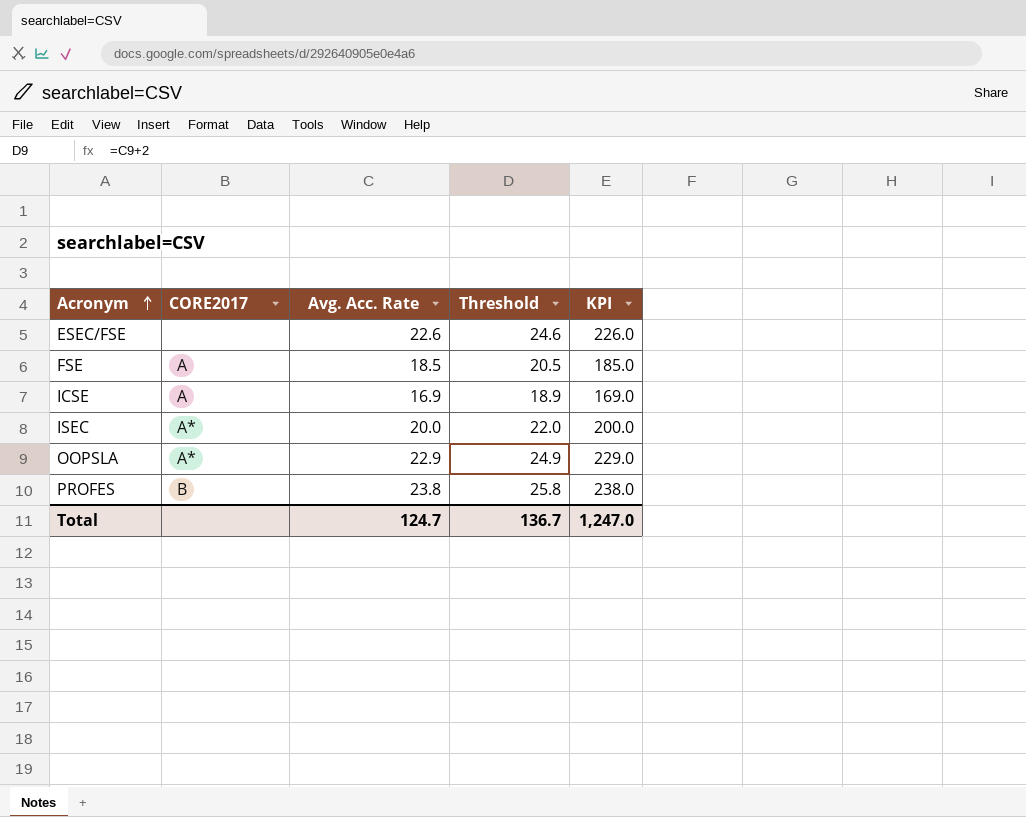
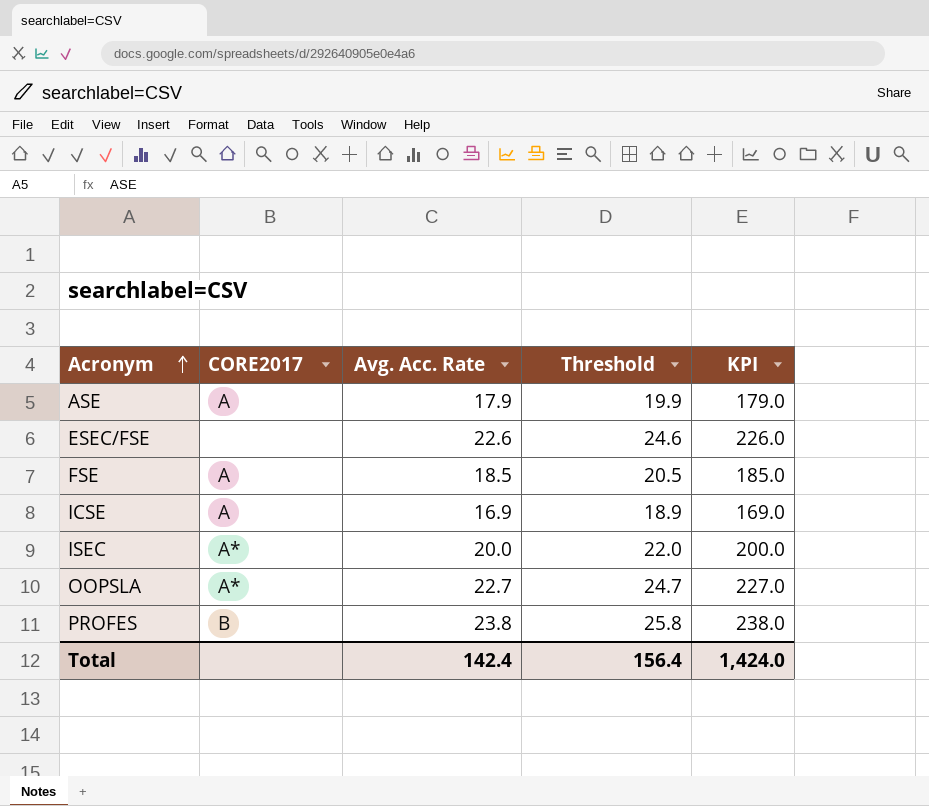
row ASE: none -> A | 17.9 | 19.9 | 179.0
OOPSLA | Avg. Acc. Rate: 22.9 -> 22.7
OOPSLA | Threshold: 24.9 -> 24.7
OOPSLA | KPI: 229.0 -> 227.0
Total | Avg. Acc. Rate: 124.7 -> 142.4
Total | Threshold: 136.7 -> 156.4
Total | KPI: 1,247.0 -> 1,424.0

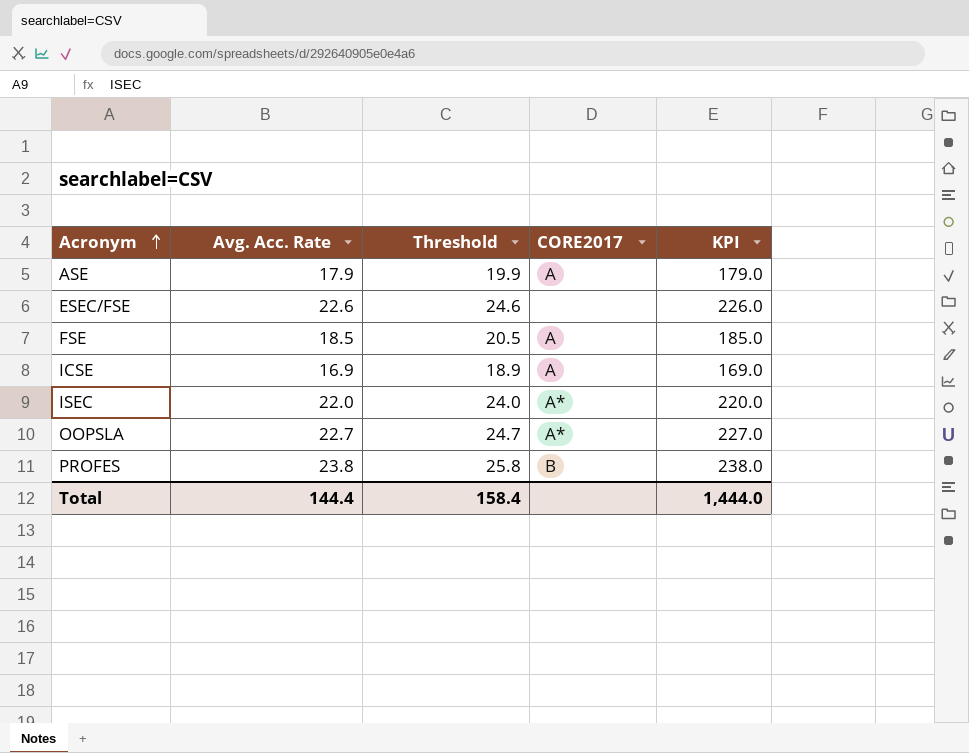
column CORE2017 | position: 2 -> 4
ISEC | Avg. Acc. Rate: 20.0 -> 22.0
ISEC | Threshold: 22.0 -> 24.0
ISEC | KPI: 200.0 -> 220.0
Total | Avg. Acc. Rate: 142.4 -> 144.4
Total | Threshold: 156.4 -> 158.4
Total | KPI: 1,424.0 -> 1,444.0

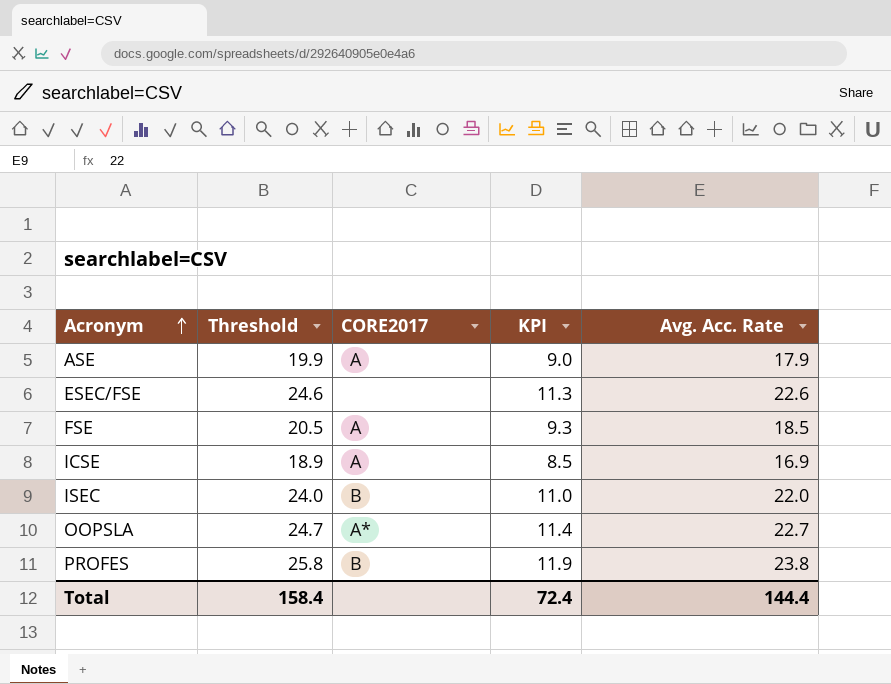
column KPI | formula: [Avg. Acc. Rate] * 10 -> [Avg. Acc. Rate] * 0.5
column Avg. Acc. Rate | position: 2 -> 5
ISEC | CORE2017: A* -> B
Total | KPI: 1,444.0 -> 72.4

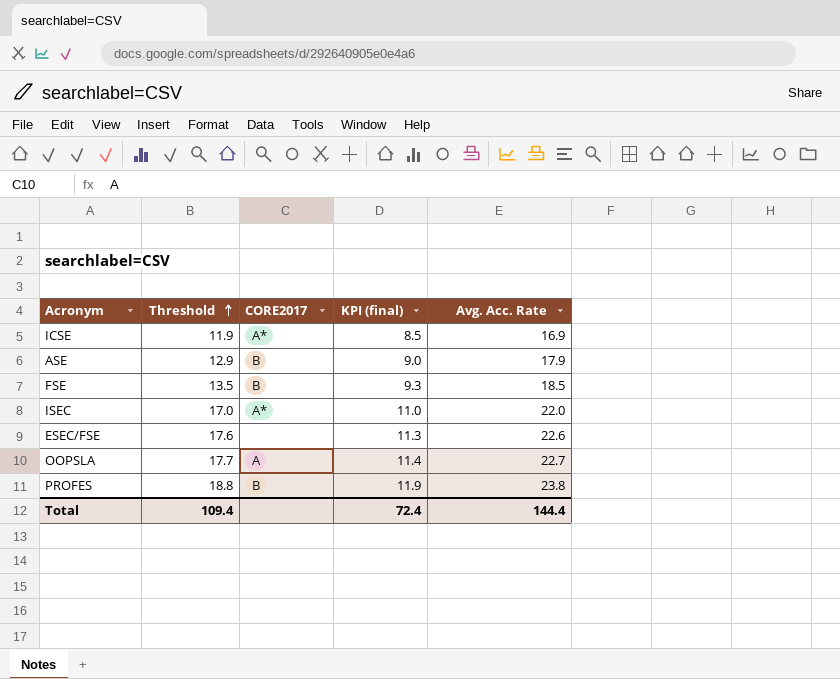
row order: Acronym ascending -> Threshold ascending
column Threshold | formula: [Avg. Acc. Rate] + 2 -> [Avg. Acc. Rate] - 5
column name: KPI -> KPI (final)
ICSE | CORE2017: A -> A*
ASE | CORE2017: A -> B
FSE | CORE2017: A -> B
ISEC | CORE2017: B -> A*
OOPSLA | CORE2017: A* -> A
Total | Threshold: 158.4 -> 109.4

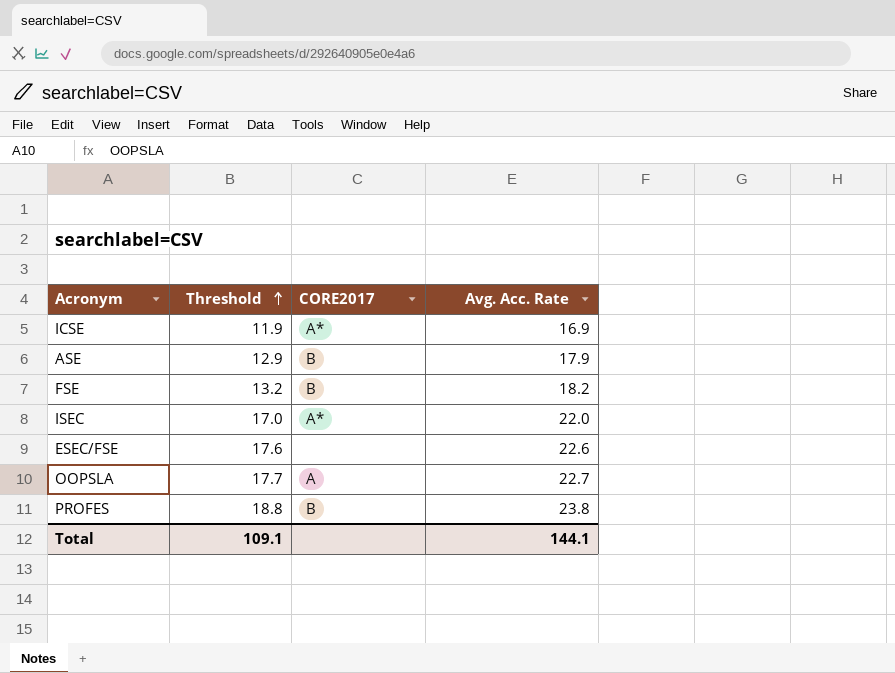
column KPI (final) | formula: [Avg. Acc. Rate] * 0.5 -> none
FSE | Threshold: 13.5 -> 13.2
FSE | Avg. Acc. Rate: 18.5 -> 18.2
Total | Threshold: 109.4 -> 109.1
Total | Avg. Acc. Rate: 144.4 -> 144.1

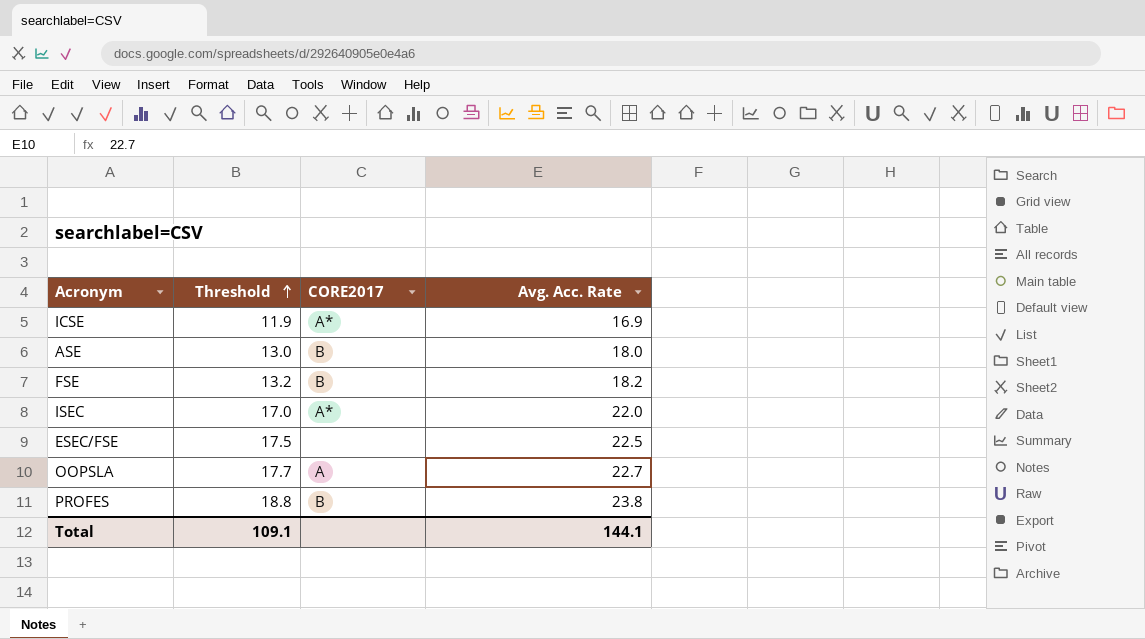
ASE | Threshold: 12.9 -> 13.0
ASE | Avg. Acc. Rate: 17.9 -> 18.0
ESEC/FSE | Threshold: 17.6 -> 17.5
ESEC/FSE | Avg. Acc. Rate: 22.6 -> 22.5

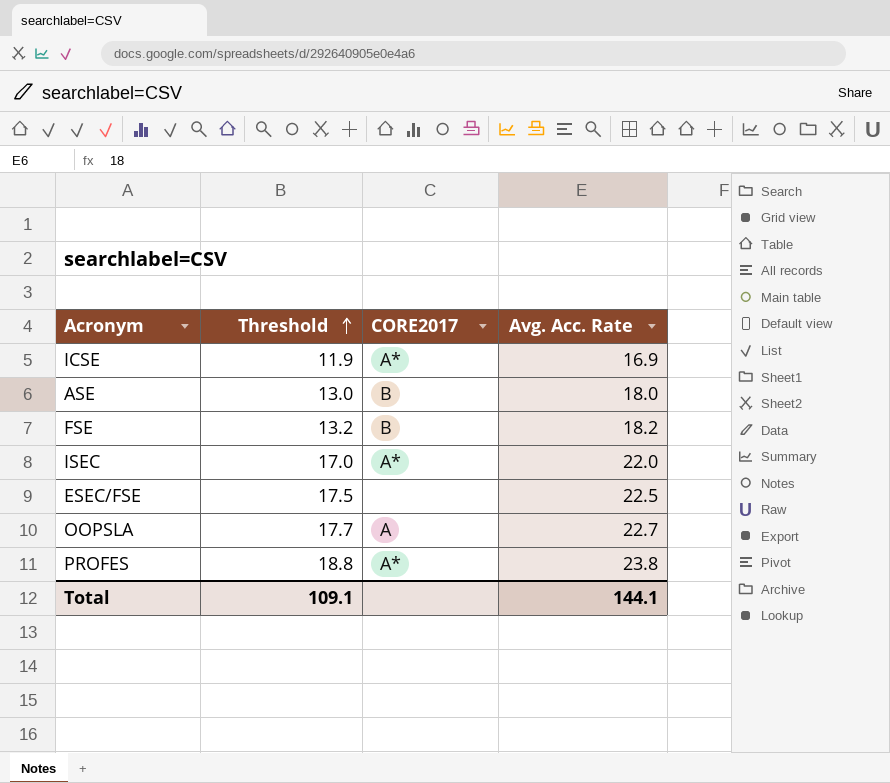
PROFES | CORE2017: B -> A*

